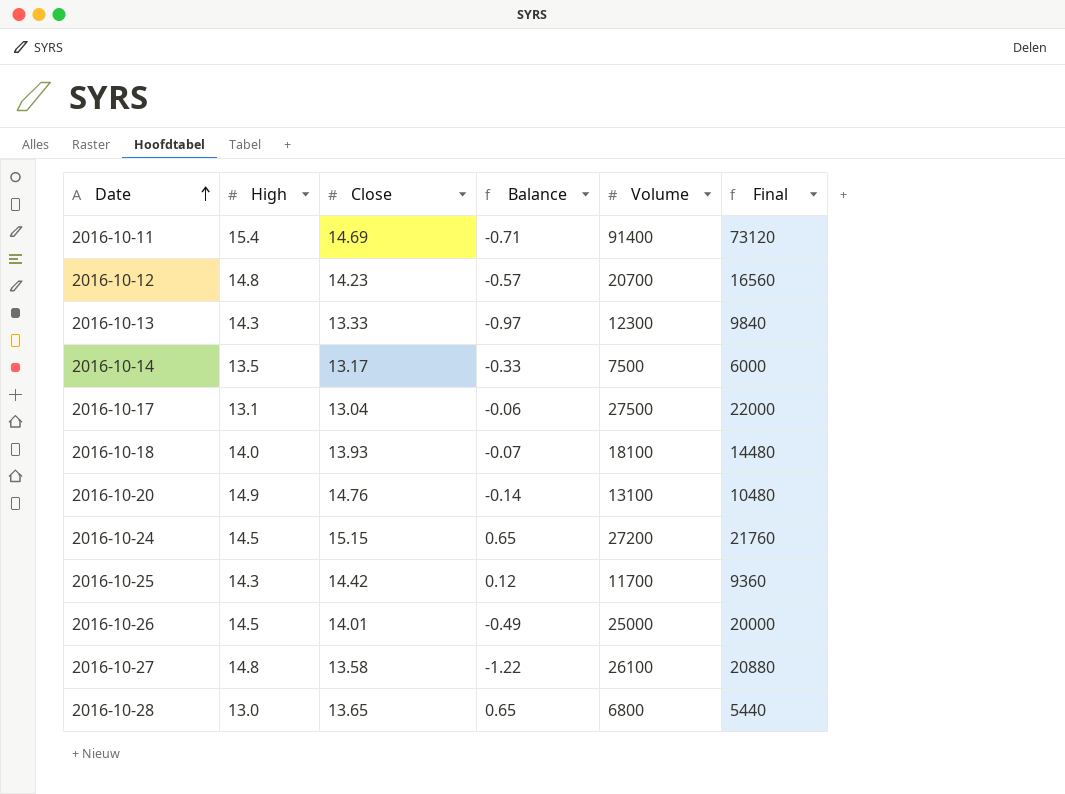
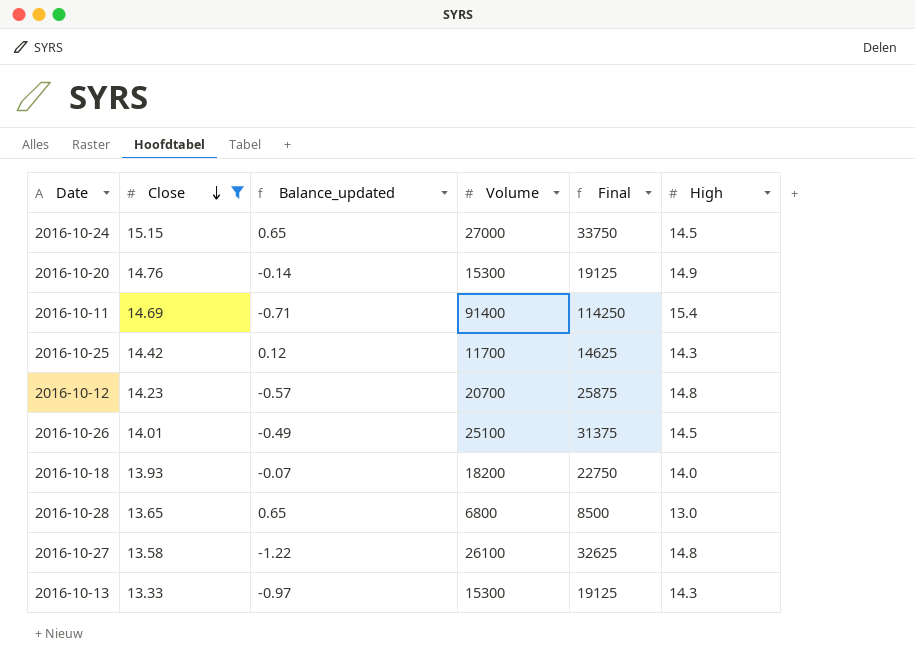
filter: none -> Close >= 13.33
row order: Date ascending -> Close descending
column name: Balance -> Balance_updated
column Final | formula: [Volume] * 0.8 -> [Volume] * 1.25
column High | position: 2 -> 6
2016-10-24 | Volume: 27200 -> 27000
2016-10-20 | Volume: 13100 -> 15300
2016-10-26 | Volume: 25000 -> 25100
2016-10-18 | Volume: 18100 -> 18200
2016-10-13 | Volume: 12300 -> 15300

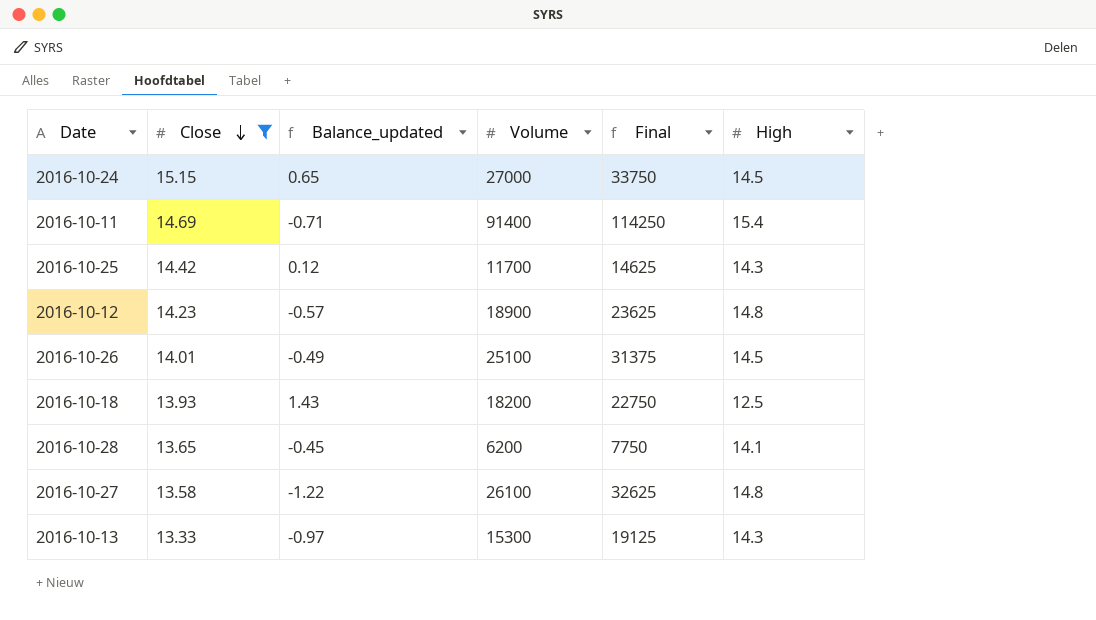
row 2016-10-20: 14.76 | -0.14 | 15300 | 19125 | 14.9 -> none
2016-10-12 | Volume: 20700 -> 18900
2016-10-12 | Final: 25875 -> 23625
2016-10-18 | Balance_updated: -0.07 -> 1.43
2016-10-18 | High: 14.0 -> 12.5
2016-10-28 | Balance_updated: 0.65 -> -0.45
2016-10-28 | Volume: 6800 -> 6200
2016-10-28 | Final: 8500 -> 7750
2016-10-28 | High: 13.0 -> 14.1

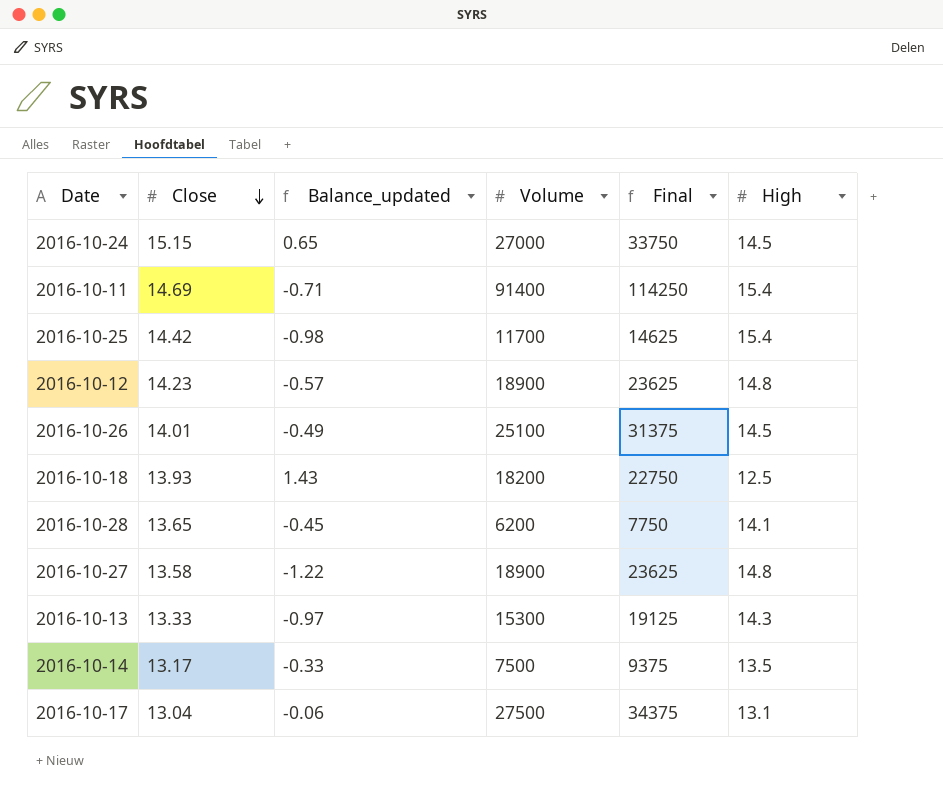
filter: Close >= 13.33 -> none
2016-10-25 | Balance_updated: 0.12 -> -0.98
2016-10-25 | High: 14.3 -> 15.4
2016-10-27 | Volume: 26100 -> 18900
2016-10-27 | Final: 32625 -> 23625

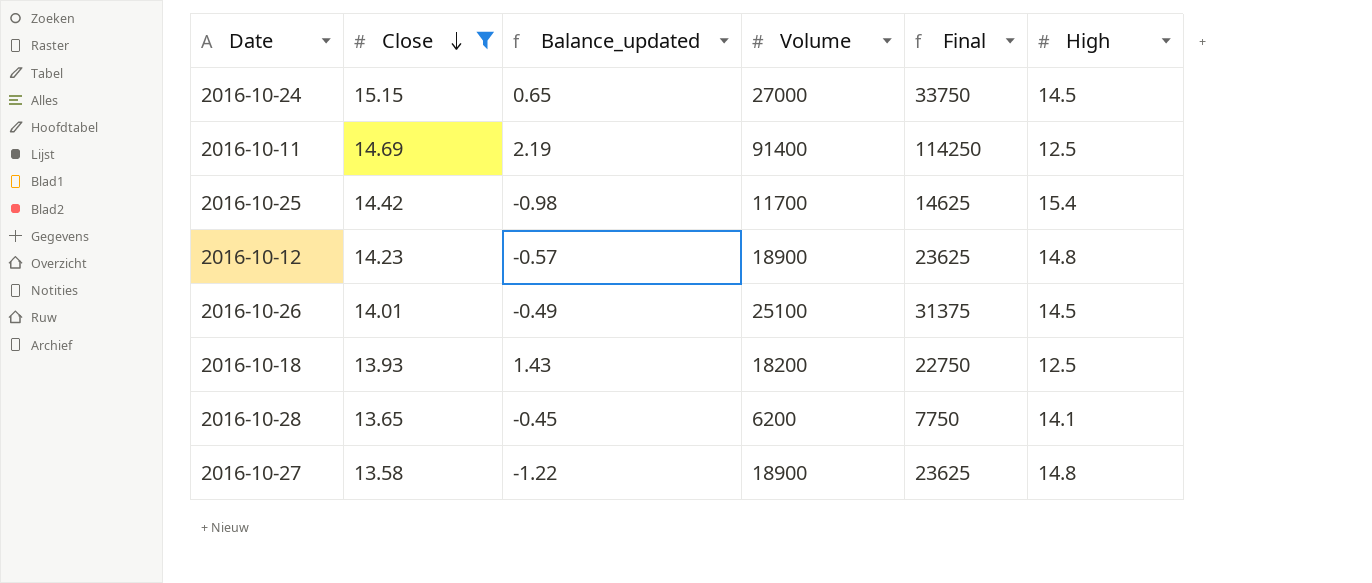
filter: none -> Close >= 13.58
2016-10-11 | Balance_updated: -0.71 -> 2.19
2016-10-11 | High: 15.4 -> 12.5

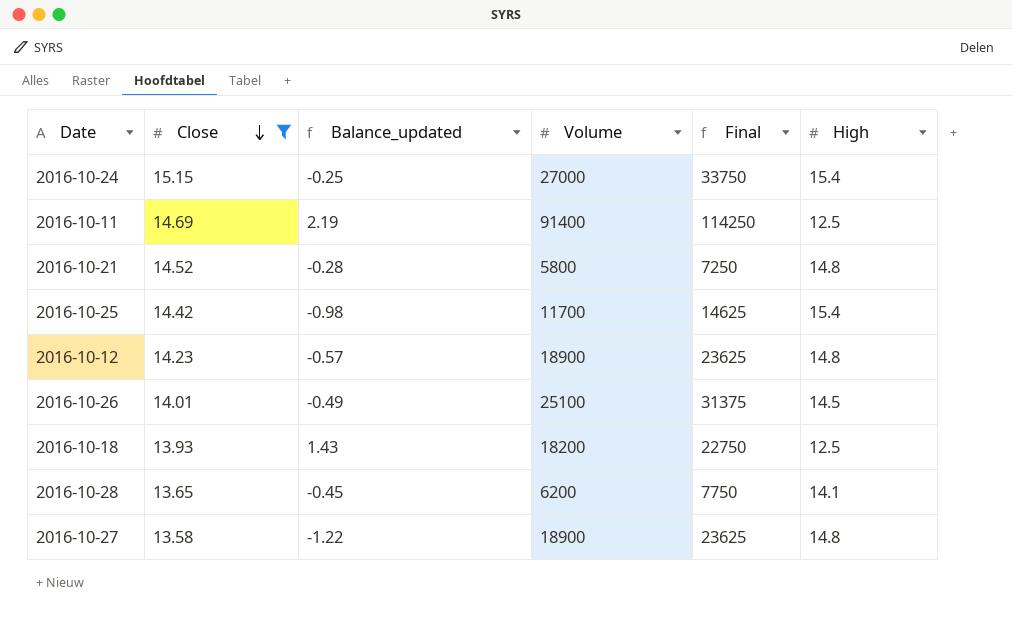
2016-10-24 | Balance_updated: 0.65 -> -0.25
2016-10-24 | High: 14.5 -> 15.4
row 2016-10-21: none -> 14.52 | -0.28 | 5800 | 7250 | 14.8

